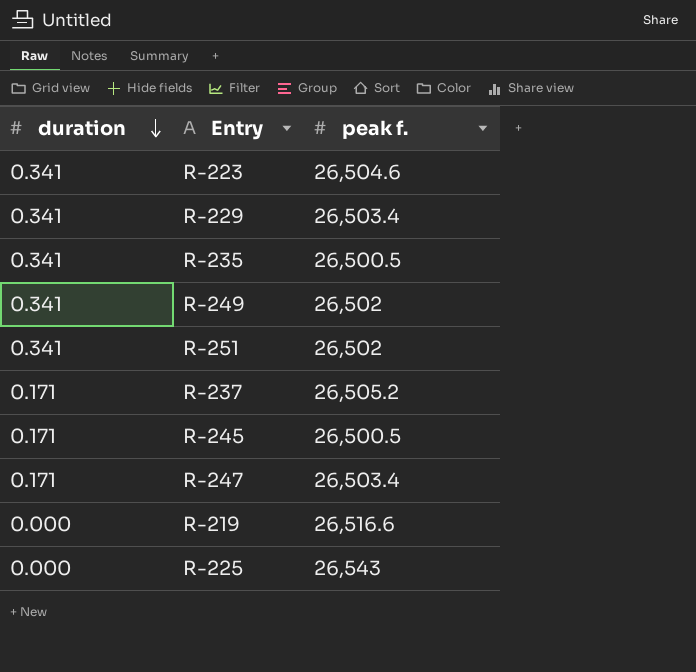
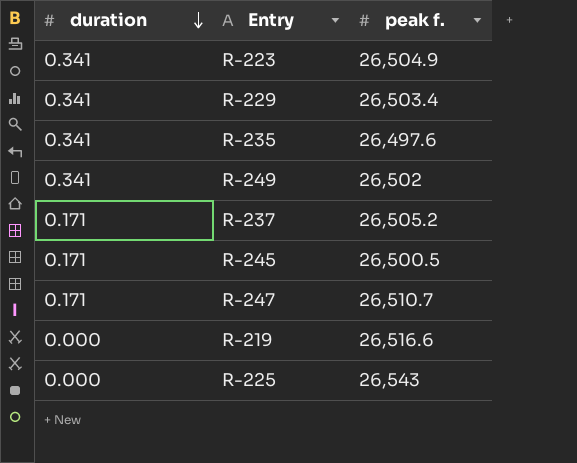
row R-251: 0.341 | 26,502 -> none
R-223 | peak f.: 26,504.6 -> 26,504.9
R-235 | peak f.: 26,500.5 -> 26,497.6
R-247 | peak f.: 26,503.4 -> 26,510.7

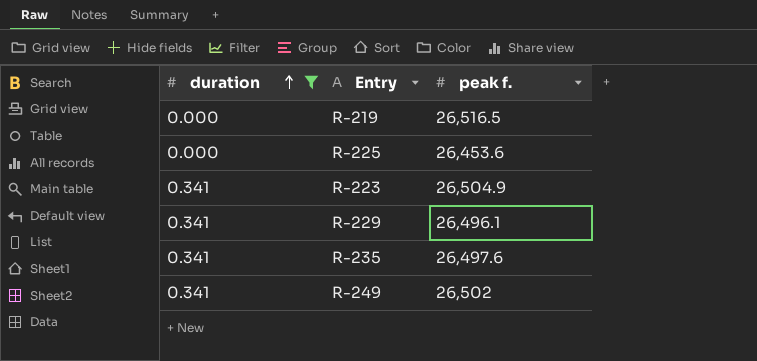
filter: none -> duration != 0.171
row order: duration descending -> duration ascending
R-219 | peak f.: 26,516.6 -> 26,516.5
R-225 | peak f.: 26,543 -> 26,453.6
R-229 | peak f.: 26,503.4 -> 26,496.1

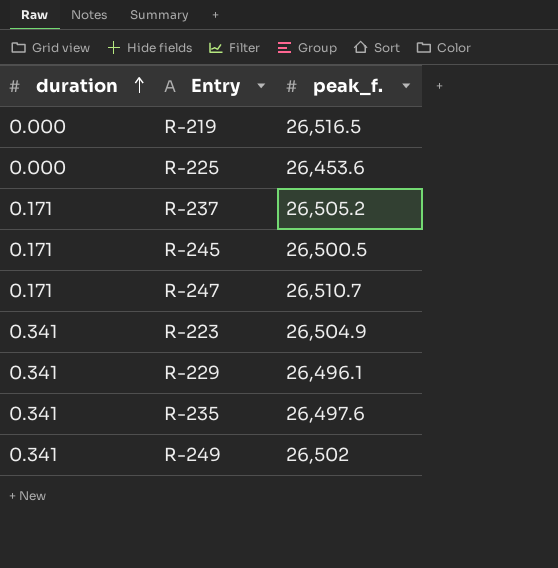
filter: duration != 0.171 -> none
column name: peak f. -> peak_f.

